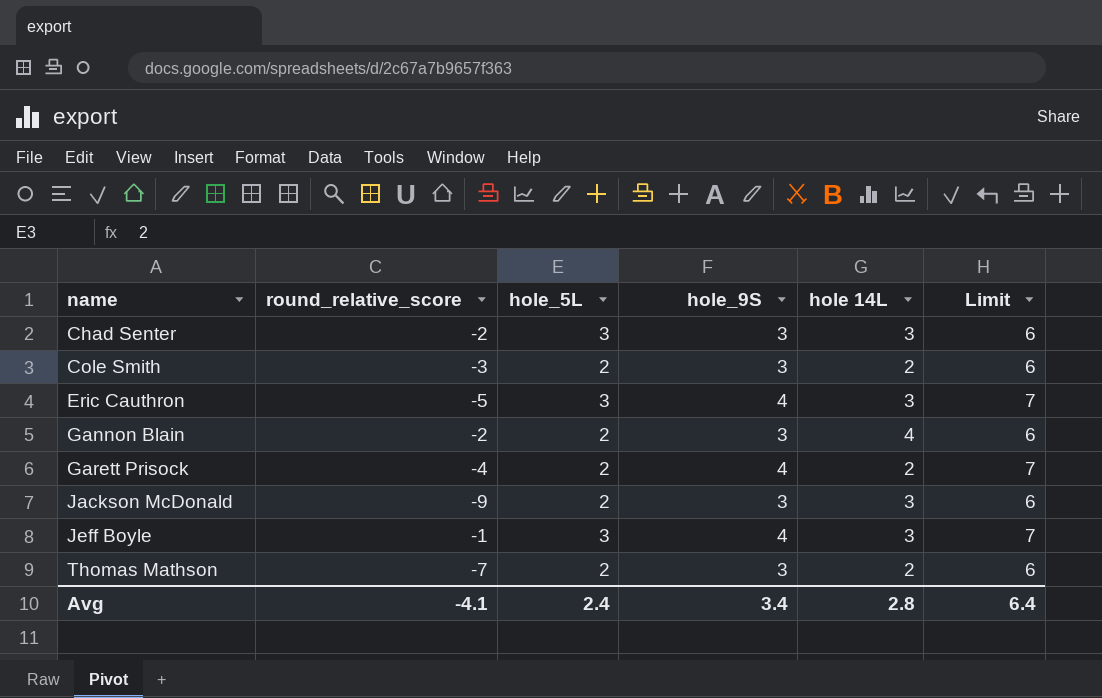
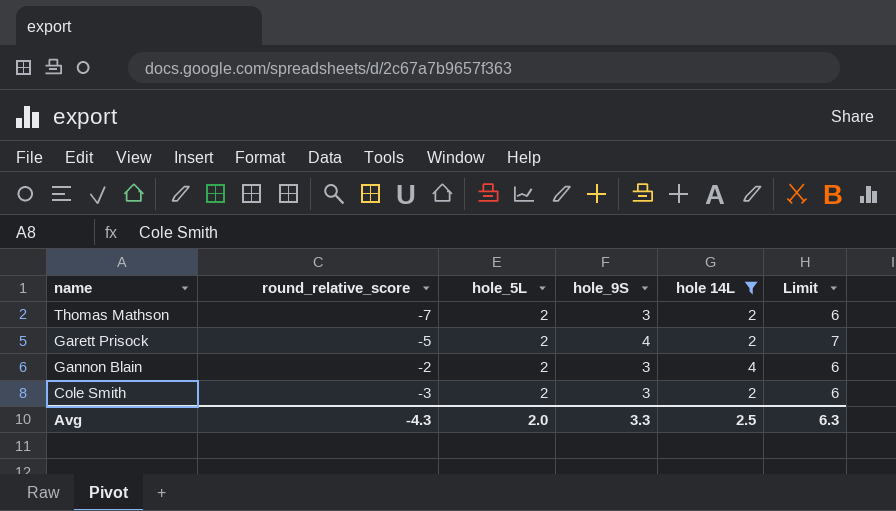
filter: none -> hole 14L != 3
row order: name ascending -> name descending
Garett Prisock | round_relative_score: -4 -> -5
Avg | round_relative_score: -4.1 -> -4.3
Avg | hole_5L: 2.4 -> 2.0
Avg | hole_9S: 3.4 -> 3.3
Avg | hole 14L: 2.8 -> 2.5
Avg | Limit: 6.4 -> 6.3

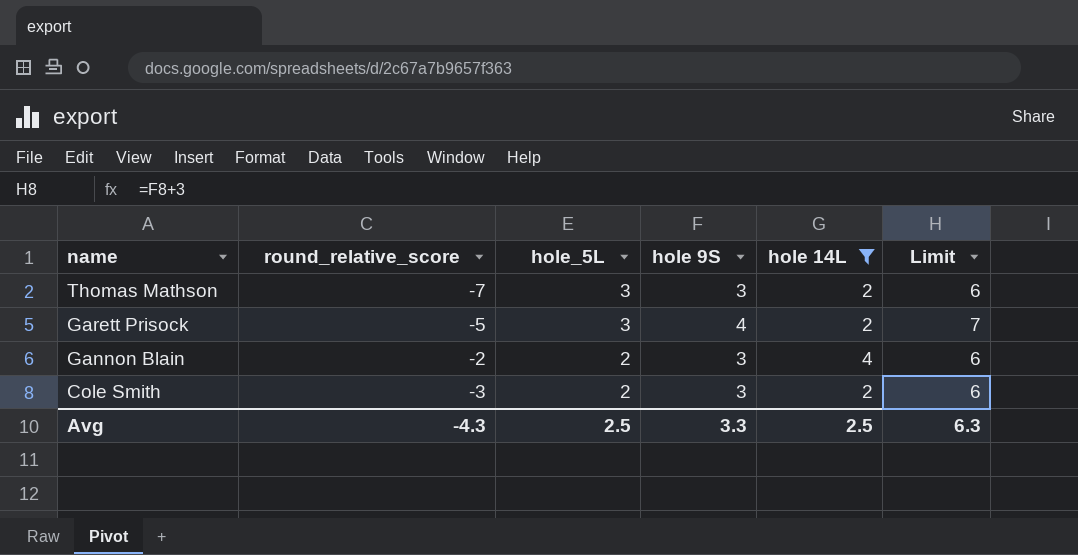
column name: hole_9S -> hole 9S
Thomas Mathson | hole_5L: 2 -> 3
Garett Prisock | hole_5L: 2 -> 3
Avg | hole_5L: 2.0 -> 2.5

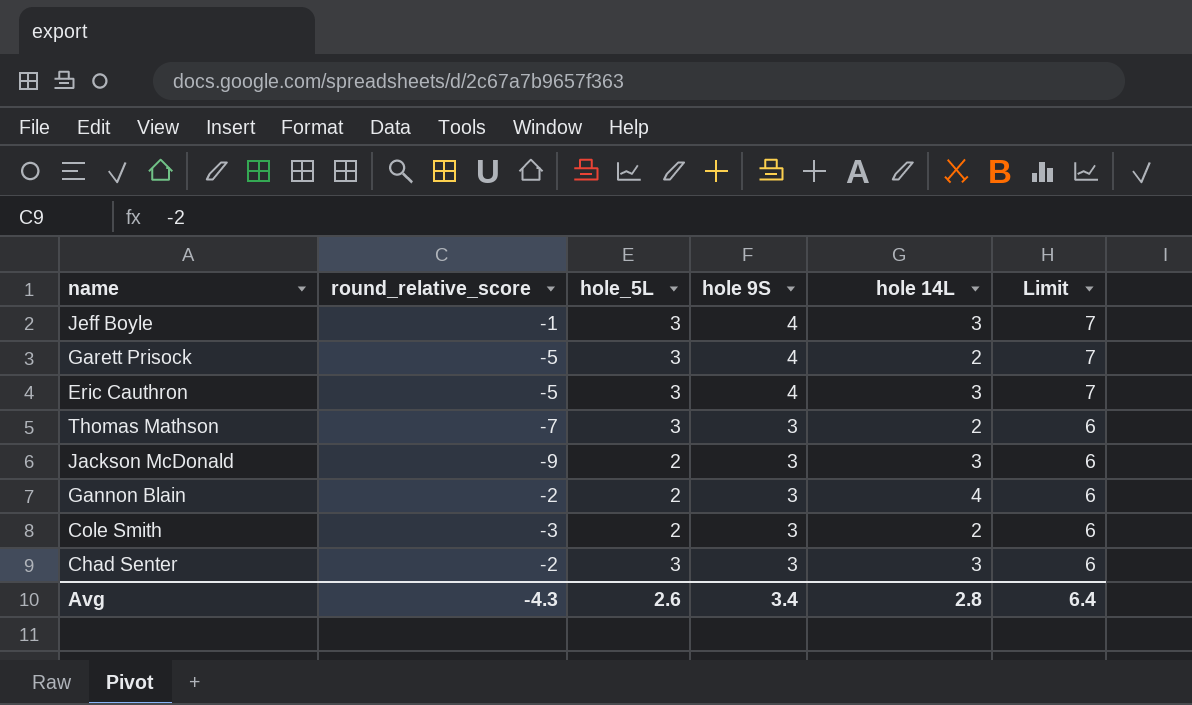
filter: hole 14L != 3 -> none
row order: name descending -> hole 9S descending
Avg | hole_5L: 2.5 -> 2.6
Avg | hole 9S: 3.3 -> 3.4
Avg | hole 14L: 2.5 -> 2.8
Avg | Limit: 6.3 -> 6.4

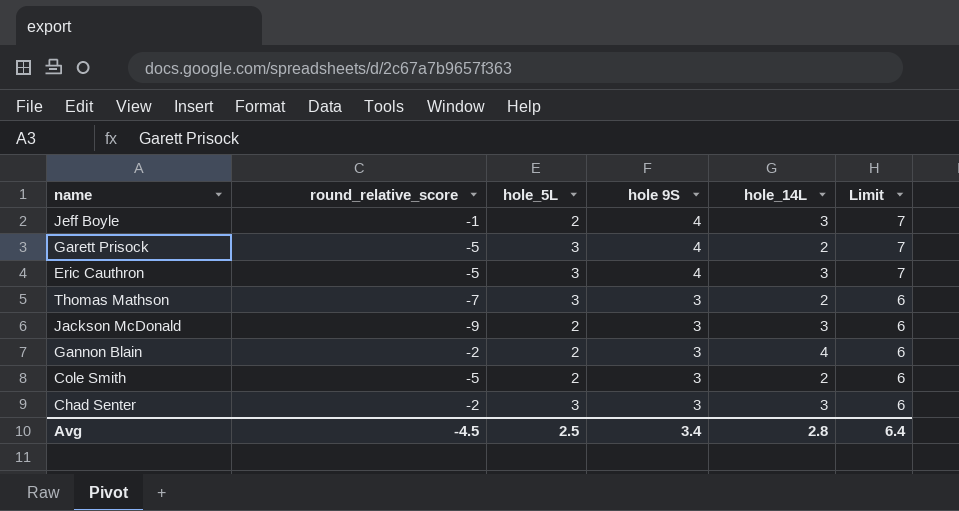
column name: hole 14L -> hole_14L
Jeff Boyle | hole_5L: 3 -> 2
Cole Smith | round_relative_score: -3 -> -5
Avg | round_relative_score: -4.3 -> -4.5
Avg | hole_5L: 2.6 -> 2.5

